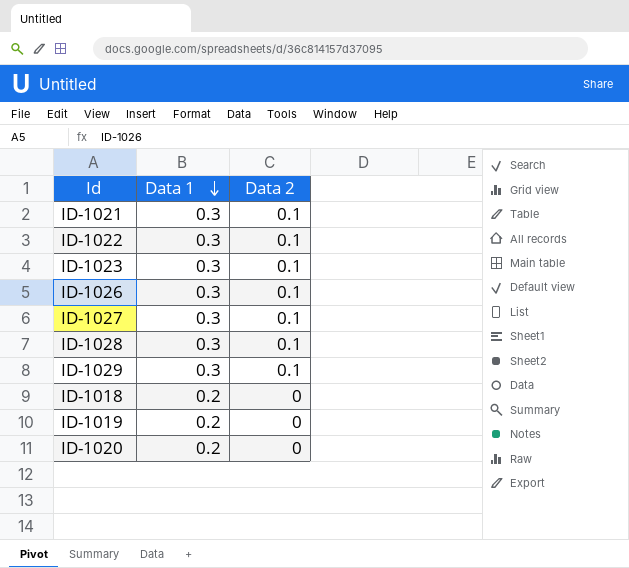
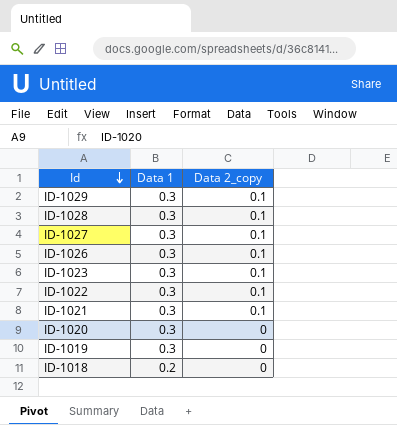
row order: Data 1 descending -> Id descending
column name: Data 2 -> Data 2_copy
ID-1020 | Data 1: 0.2 -> 0.3
ID-1019 | Data 1: 0.2 -> 0.3

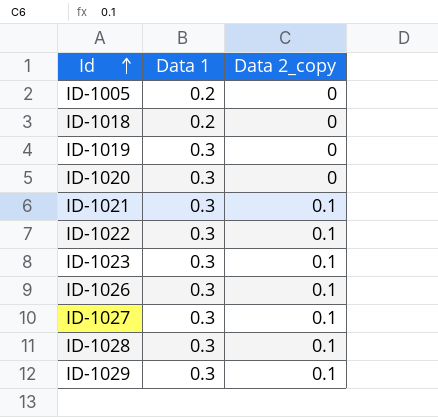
row order: Id descending -> Id ascending
row ID-1005: none -> 0.2 | 0

